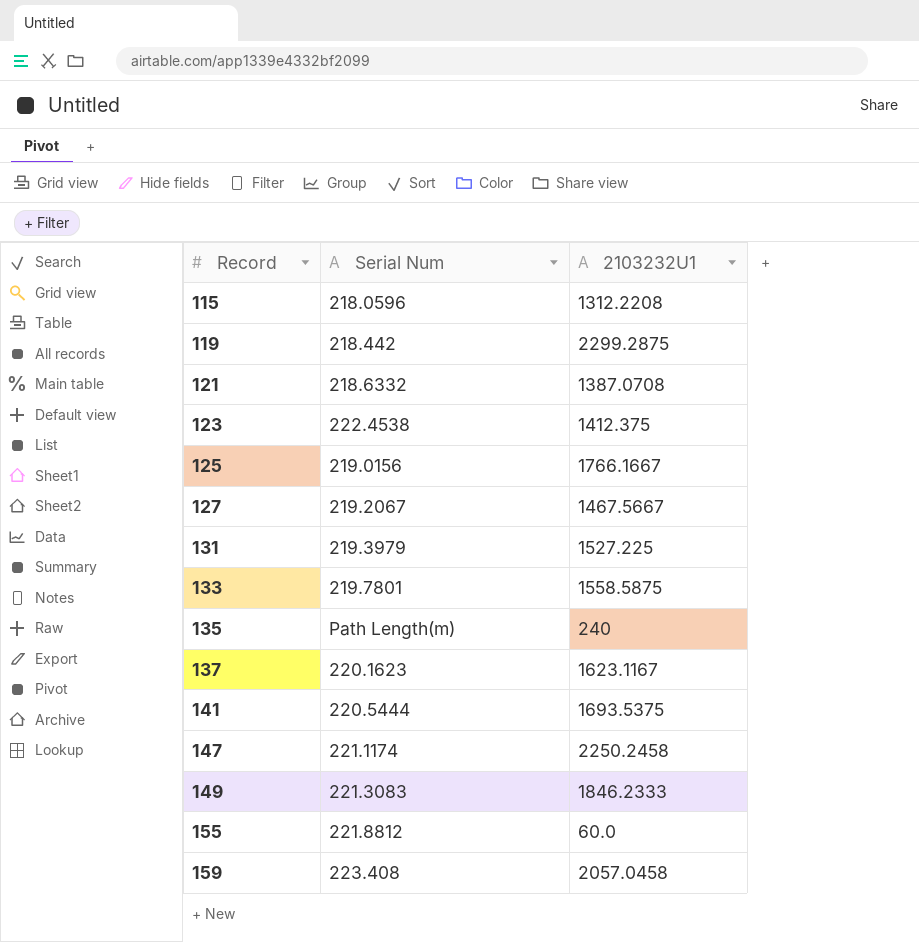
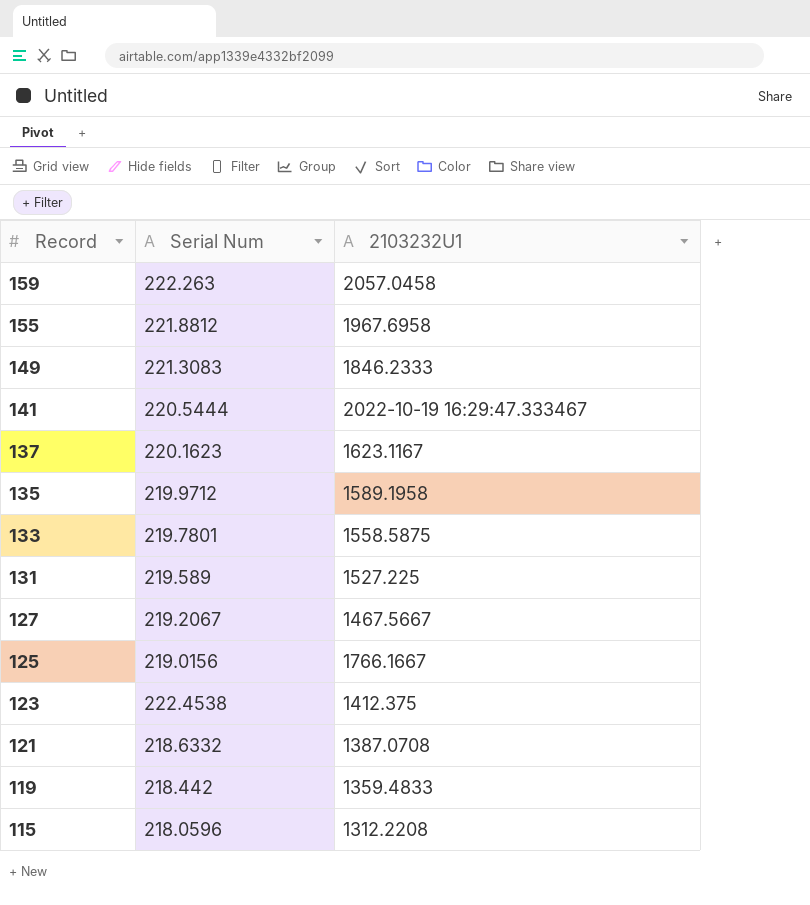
row order: Record ascending -> Record descending
row 147: 221.1174 | 2250.2458 -> none
159 | Serial Num: 223.408 -> 222.263
155 | 2103232U1: 60.0 -> 1967.6958
141 | 2103232U1: 1693.5375 -> 2022-10-19 16:29:47.333467
135 | Serial Num: Path Length(m) -> 219.9712
135 | 2103232U1: 240 -> 1589.1958
131 | Serial Num: 219.3979 -> 219.589
119 | 2103232U1: 2299.2875 -> 1359.4833

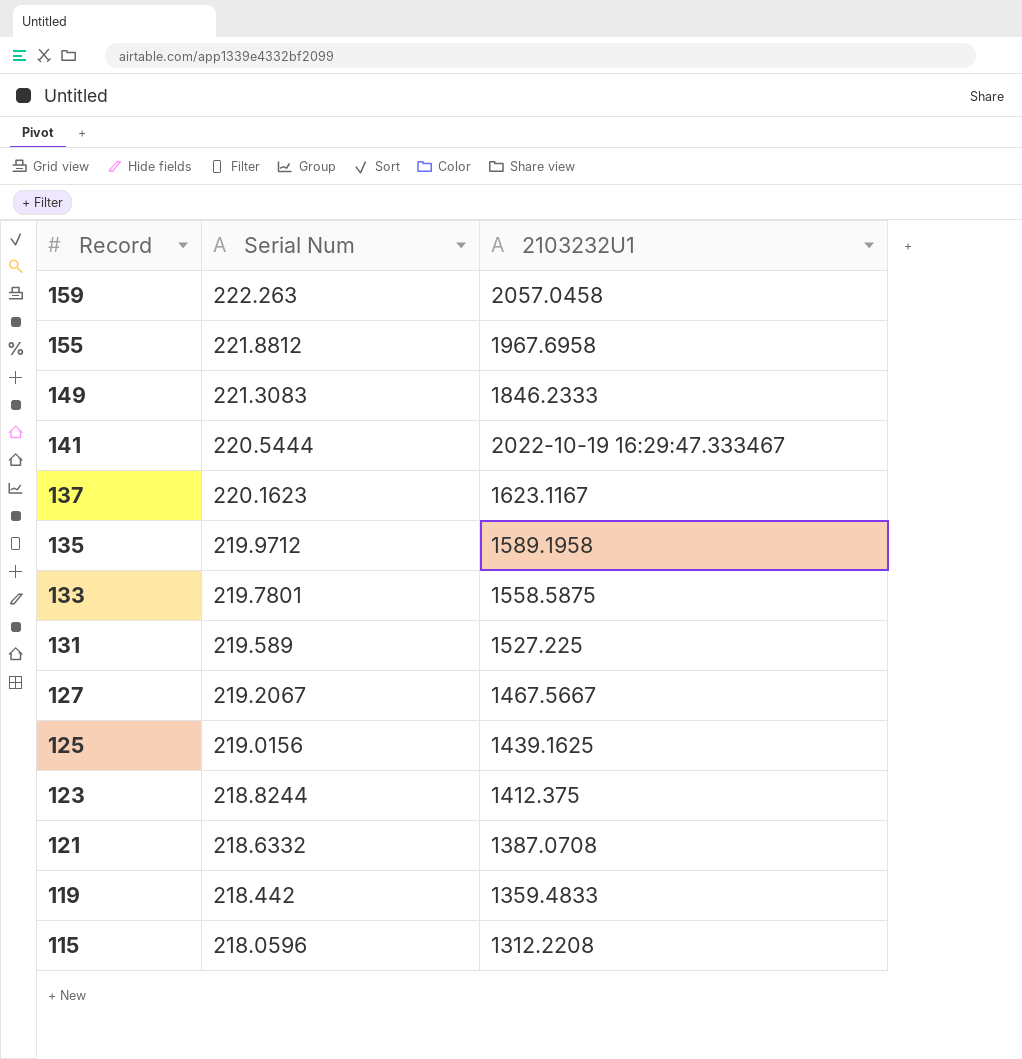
125 | 2103232U1: 1766.1667 -> 1439.1625
123 | Serial Num: 222.4538 -> 218.8244

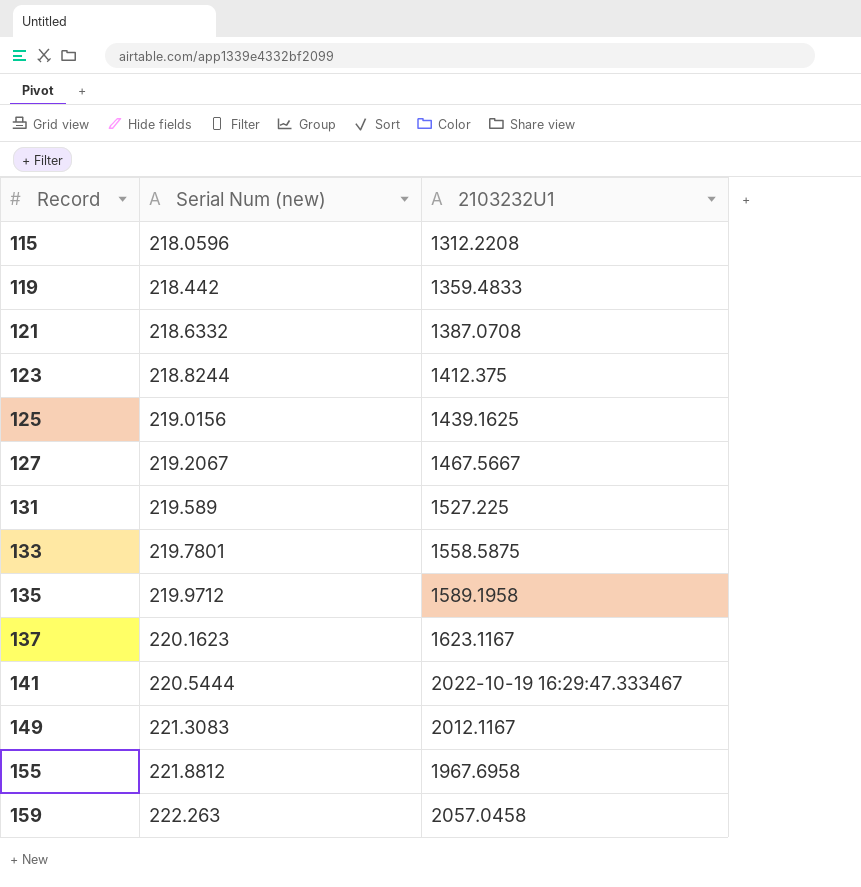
row order: Record descending -> Record ascending
column name: Serial Num -> Serial Num (new)
149 | 2103232U1: 1846.2333 -> 2012.1167

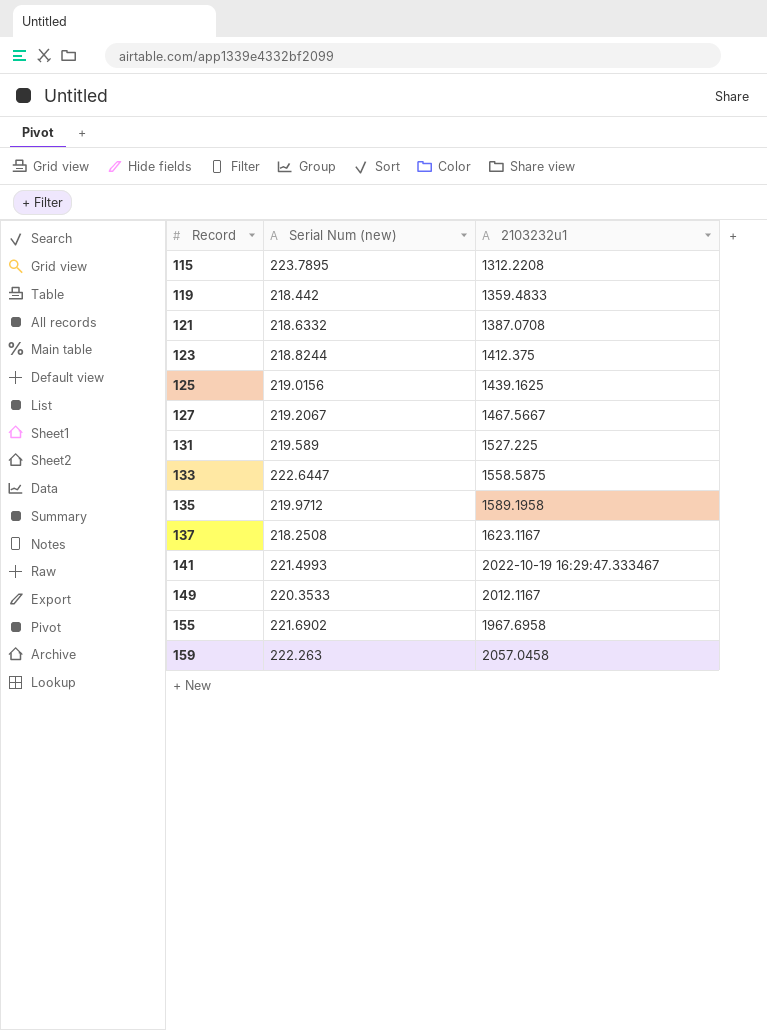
column name: 2103232U1 -> 2103232u1
115 | Serial Num (new): 218.0596 -> 223.7895
133 | Serial Num (new): 219.7801 -> 222.6447
137 | Serial Num (new): 220.1623 -> 218.2508
141 | Serial Num (new): 220.5444 -> 221.4993
149 | Serial Num (new): 221.3083 -> 220.3533
155 | Serial Num (new): 221.8812 -> 221.6902

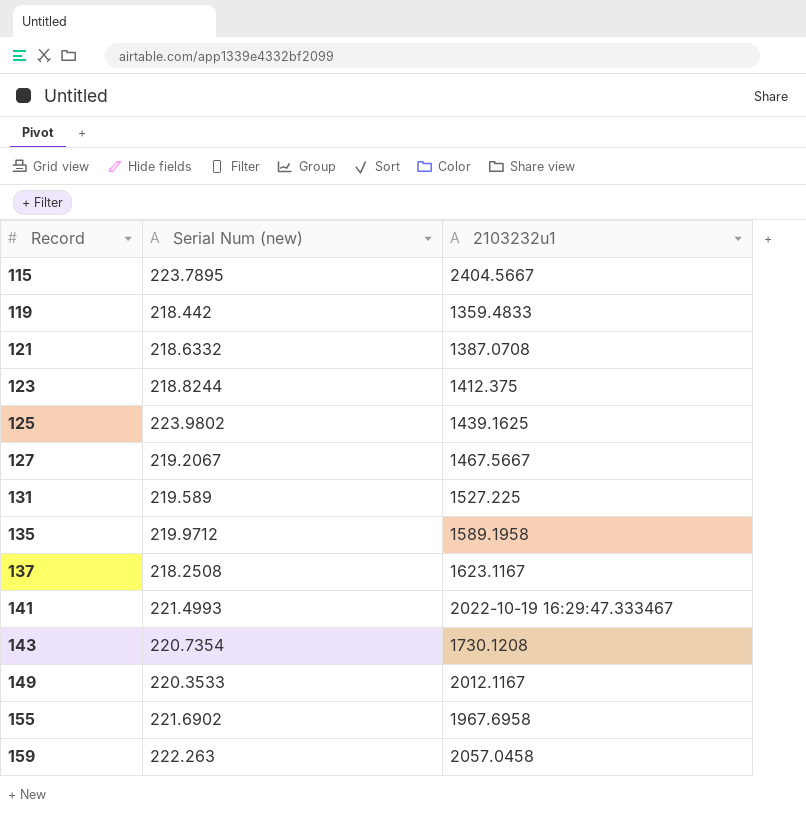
row 133: 222.6447 | 1558.5875 -> none
115 | 2103232u1: 1312.2208 -> 2404.5667
125 | Serial Num (new): 219.0156 -> 223.9802
row 143: none -> 220.7354 | 1730.1208

